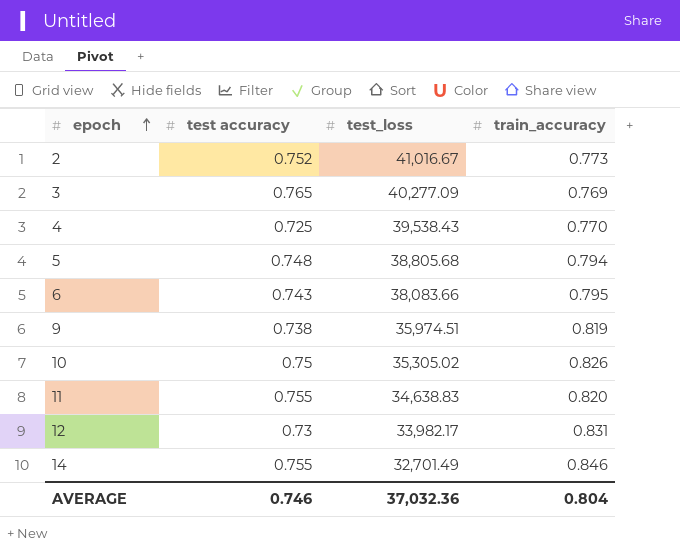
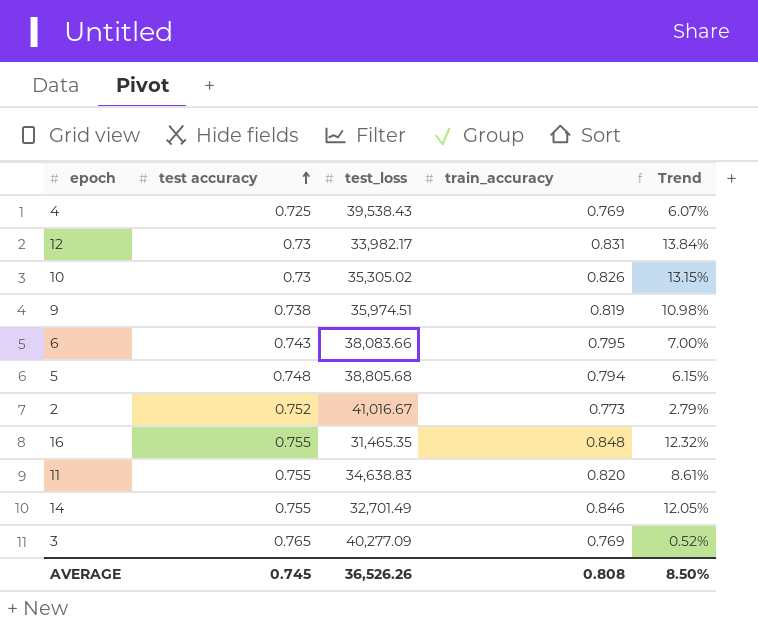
row order: epoch ascending -> test accuracy ascending
column Trend | formula: none -> ([train_accuracy] - [test accuracy]) / [test accuracy]
4 | train_accuracy: 0.770 -> 0.769
10 | test accuracy: 0.75 -> 0.73
row 16: none -> 0.755 | 31,465.35 | 0.848 | 12.32%
AVERAGE | test accuracy: 0.746 -> 0.745
AVERAGE | test_loss: 37,032.36 -> 36,526.26
AVERAGE | train_accuracy: 0.804 -> 0.808

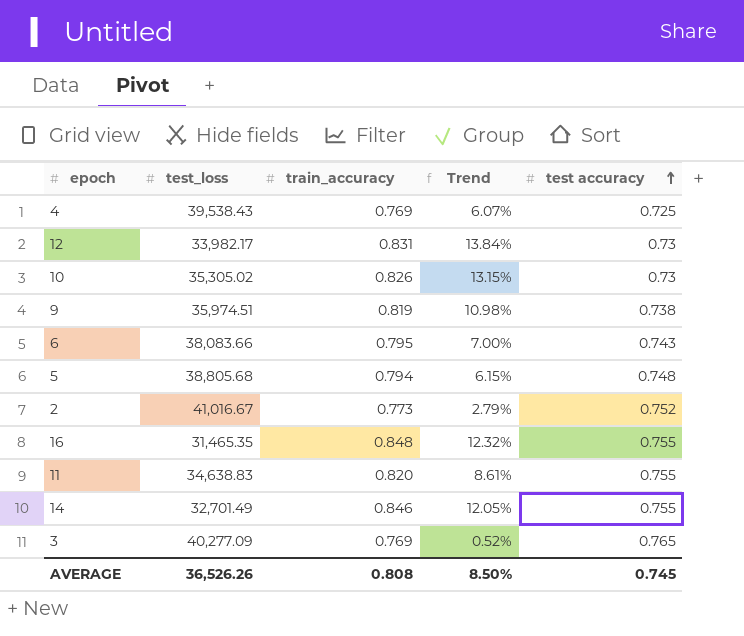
column test accuracy | position: 2 -> 5

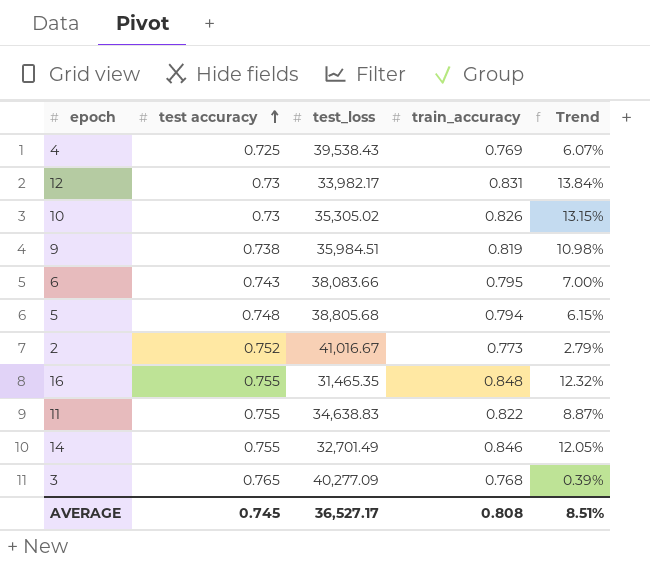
column test accuracy | position: 5 -> 2
9 | test_loss: 35,974.51 -> 35,984.51
11 | train_accuracy: 0.820 -> 0.822
11 | Trend: 8.61% -> 8.87%
3 | train_accuracy: 0.769 -> 0.768
3 | Trend: 0.52% -> 0.39%
AVERAGE | test_loss: 36,526.26 -> 36,527.17
AVERAGE | Trend: 8.50% -> 8.51%

